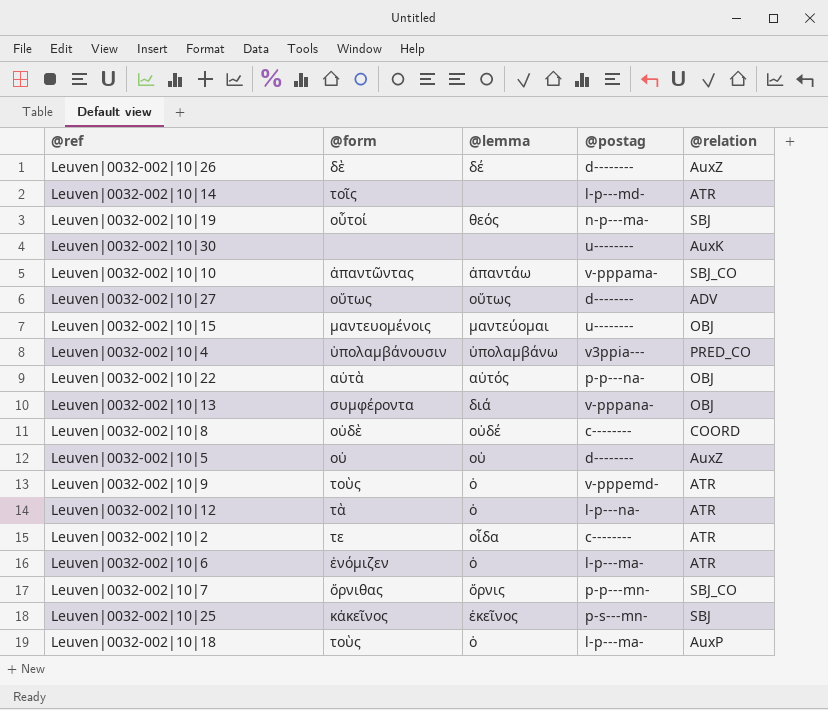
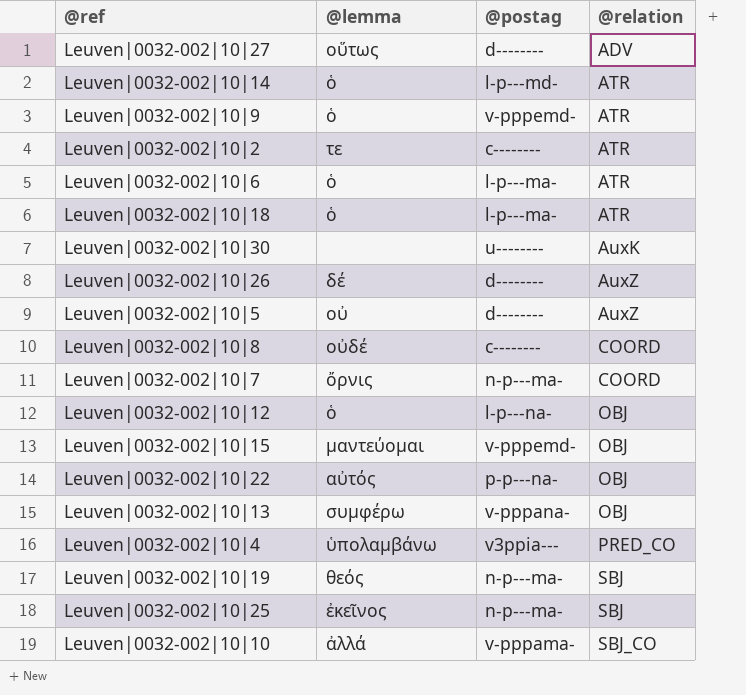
row order: none -> @relation ascending
column @form | position: 2 -> none
Leuven|0032-002|10|14 | @lemma: none -> ὁ
Leuven|0032-002|10|2 | @lemma: οἶδα -> τε
Leuven|0032-002|10|18 | @relation: AuxP -> ATR
Leuven|0032-002|10|7 | @postag: p-p---mn- -> n-p---ma-
Leuven|0032-002|10|7 | @relation: SBJ_CO -> COORD
Leuven|0032-002|10|12 | @relation: ATR -> OBJ
Leuven|0032-002|10|15 | @postag: u-------- -> v-pppemd-
Leuven|0032-002|10|13 | @lemma: διά -> συμφέρω
Leuven|0032-002|10|25 | @postag: p-s---mn- -> n-p---ma-
Leuven|0032-002|10|10 | @lemma: ἀπαντάω -> ἀλλά

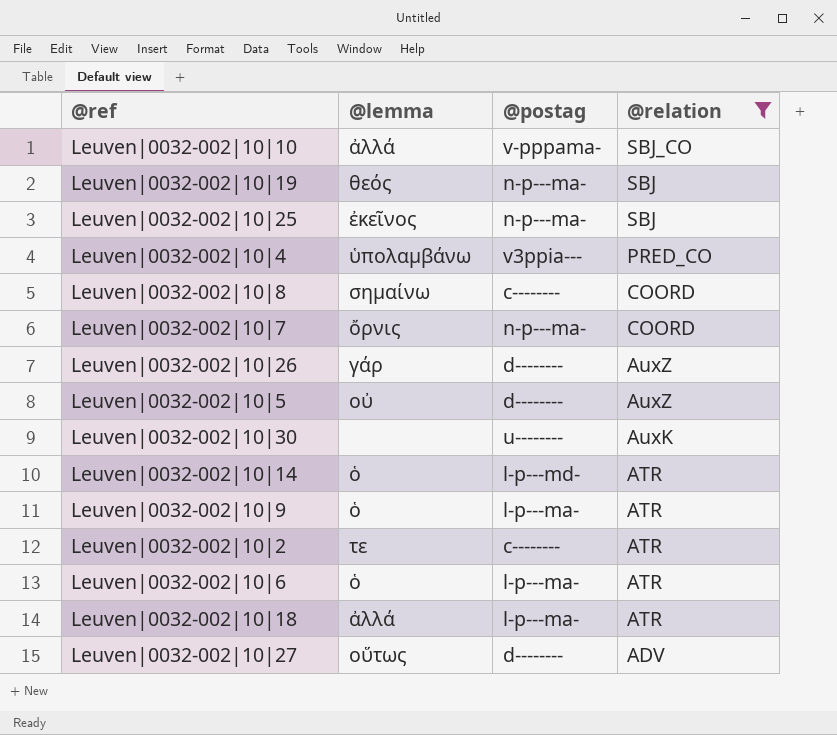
filter: none -> @relation != OBJ
row order: @relation ascending -> @relation descending
Leuven|0032-002|10|8 | @lemma: οὐδέ -> σημαίνω
Leuven|0032-002|10|26 | @lemma: δέ -> γάρ
Leuven|0032-002|10|9 | @postag: v-pppemd- -> l-p---ma-
Leuven|0032-002|10|18 | @lemma: ὁ -> ἀλλά

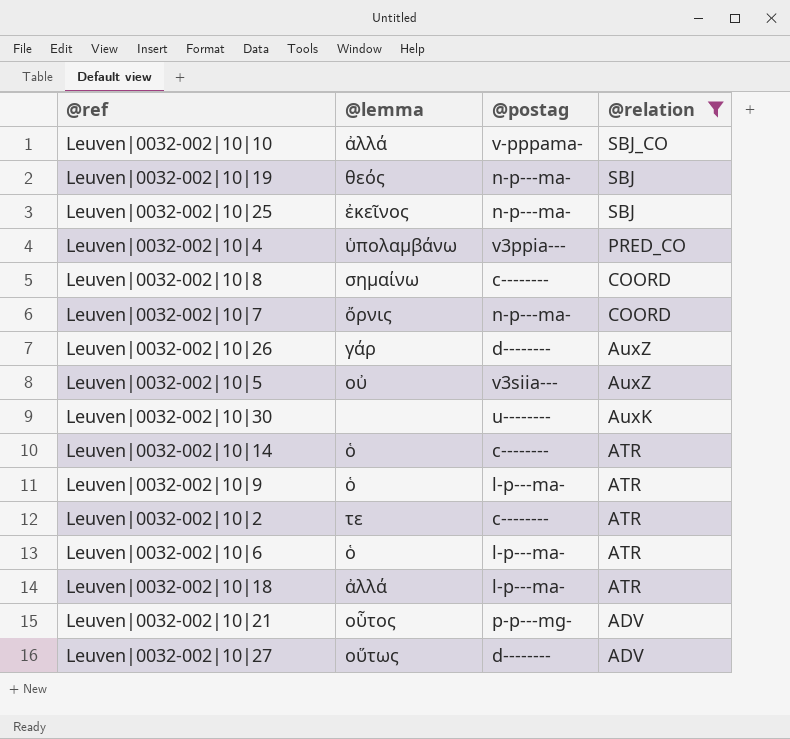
Leuven|0032-002|10|5 | @postag: d-------- -> v3siia---
Leuven|0032-002|10|14 | @postag: l-p---md- -> c--------
row Leuven|0032-002|10|21: none -> οὗτος | p-p---mg- | ADV

